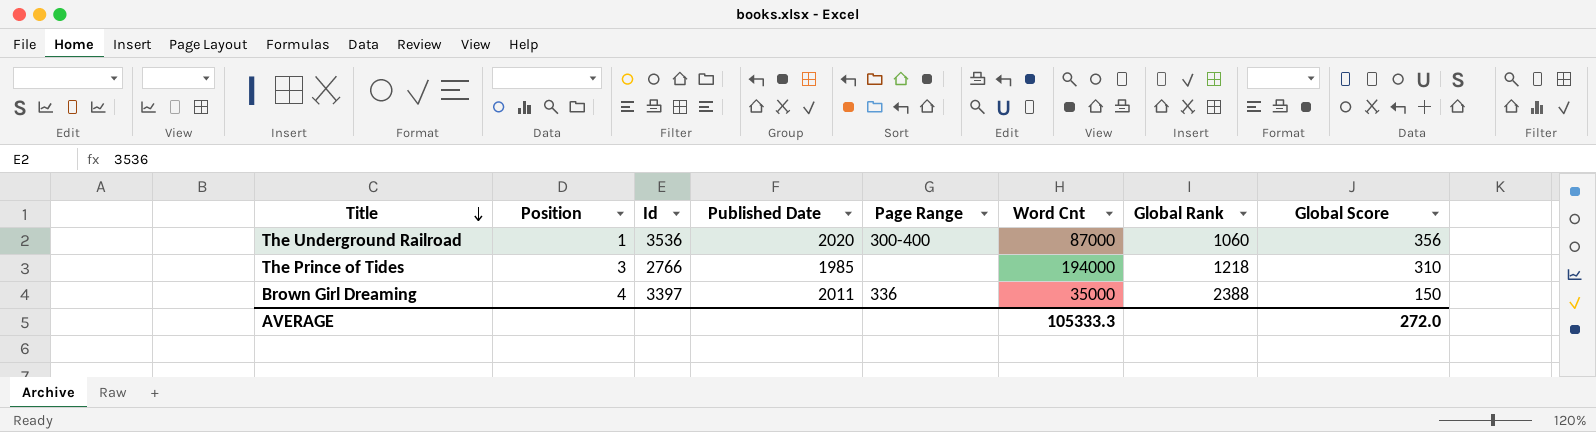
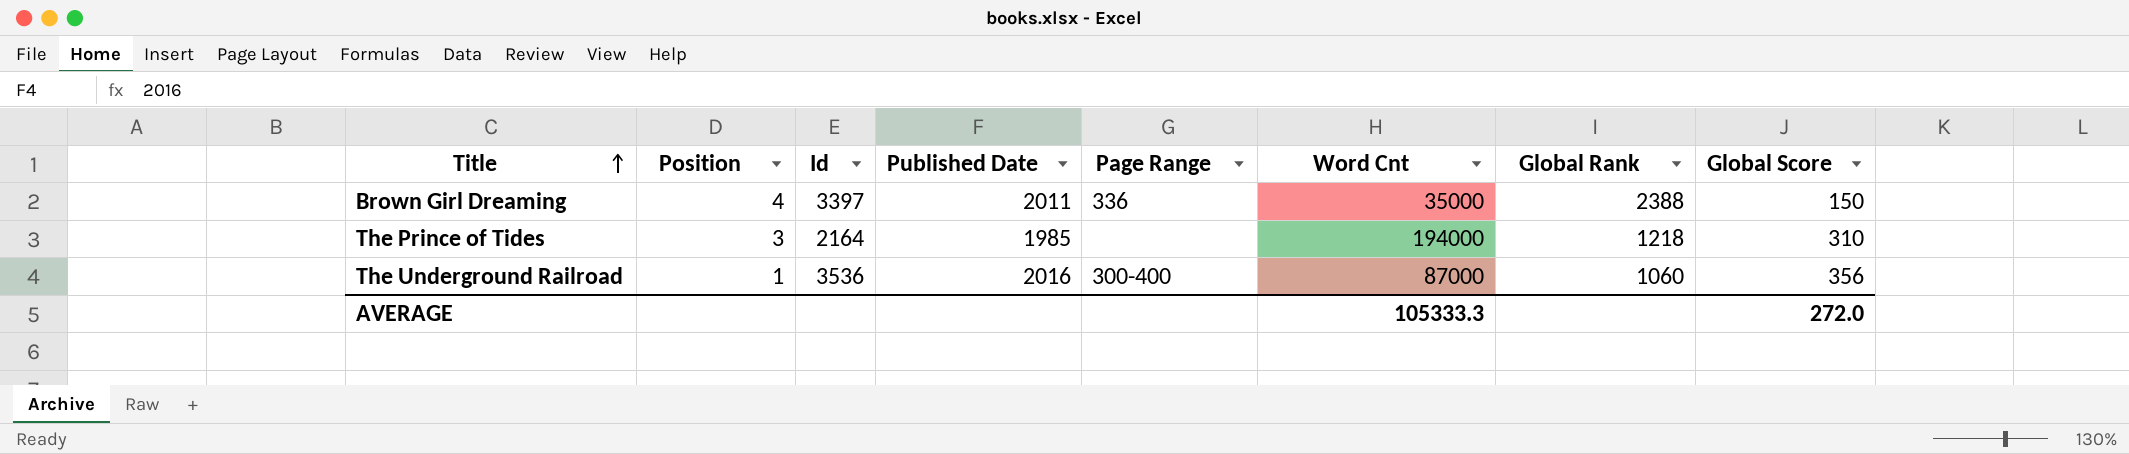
row order: Title descending -> Title ascending
The Prince of Tides | Id: 2766 -> 2164
The Underground Railroad | Published Date: 2020 -> 2016

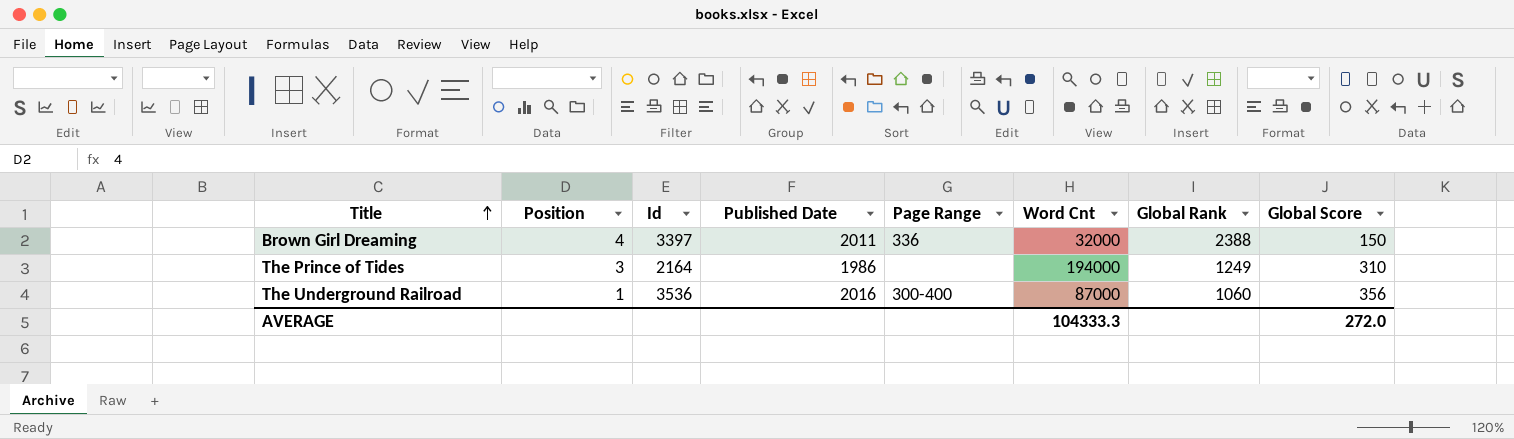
Brown Girl Dreaming | Word Cnt: 35000 -> 32000
The Prince of Tides | Published Date: 1985 -> 1986
The Prince of Tides | Global Rank: 1218 -> 1249
AVERAGE | Word Cnt: 105333.3 -> 104333.3

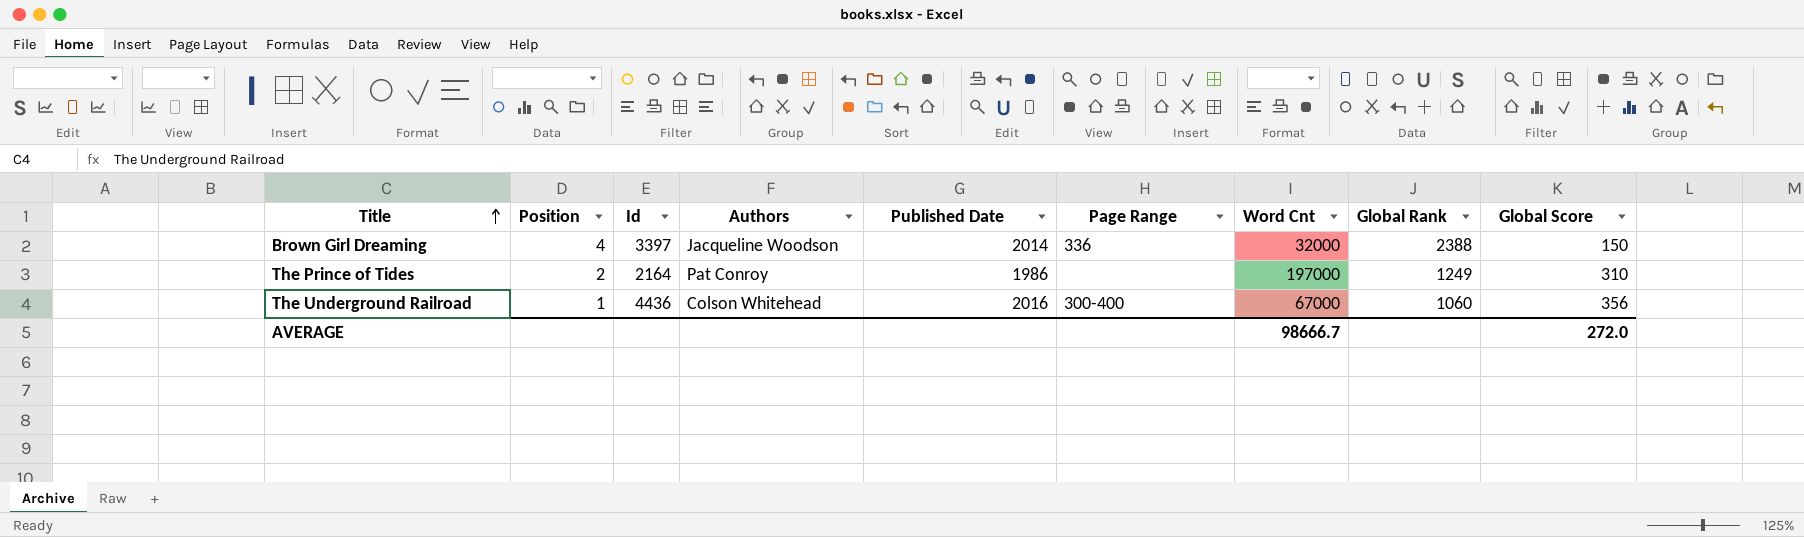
column Authors | position: none -> 4
Brown Girl Dreaming | Published Date: 2011 -> 2014
The Prince of Tides | Position: 3 -> 2
The Prince of Tides | Word Cnt: 194000 -> 197000
The Underground Railroad | Id: 3536 -> 4436
The Underground Railroad | Word Cnt: 87000 -> 67000
AVERAGE | Word Cnt: 104333.3 -> 98666.7

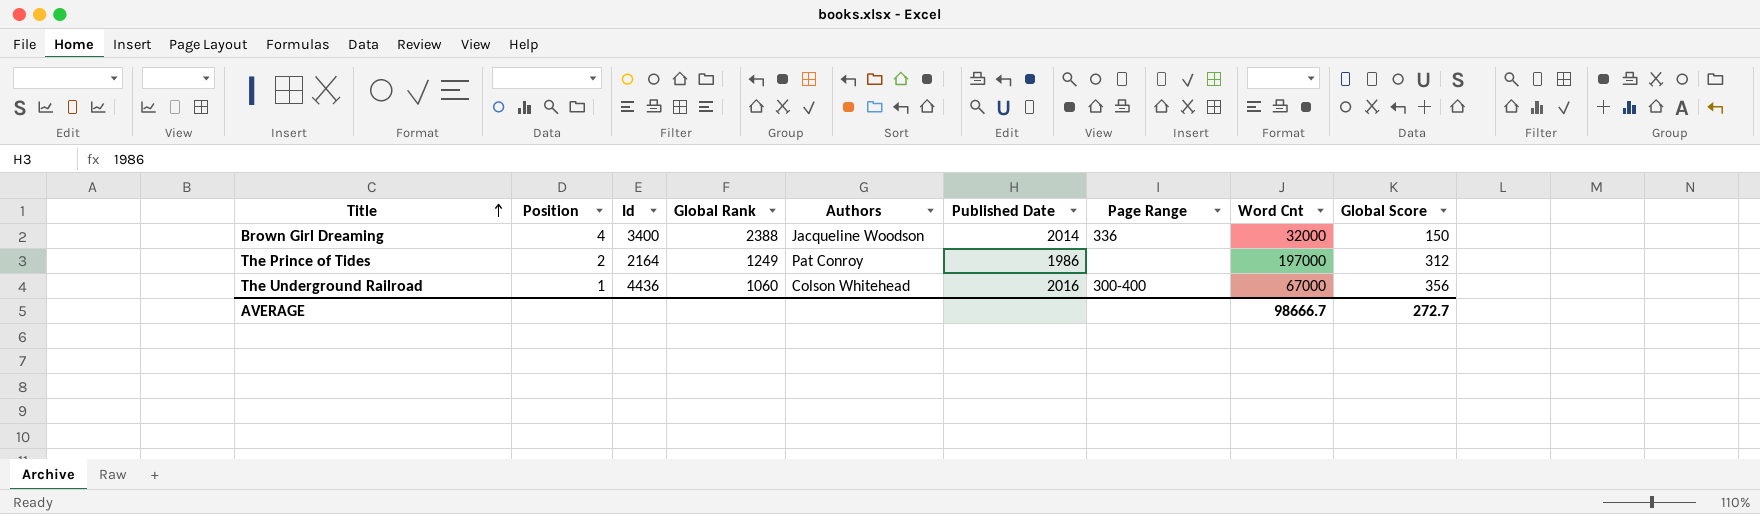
column Global Rank | position: 8 -> 4
Brown Girl Dreaming | Id: 3397 -> 3400
The Prince of Tides | Global Score: 310 -> 312
AVERAGE | Global Score: 272.0 -> 272.7

